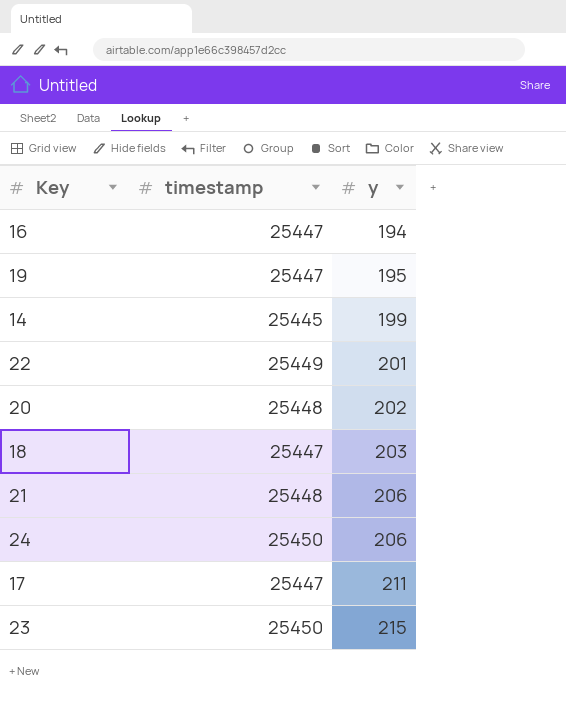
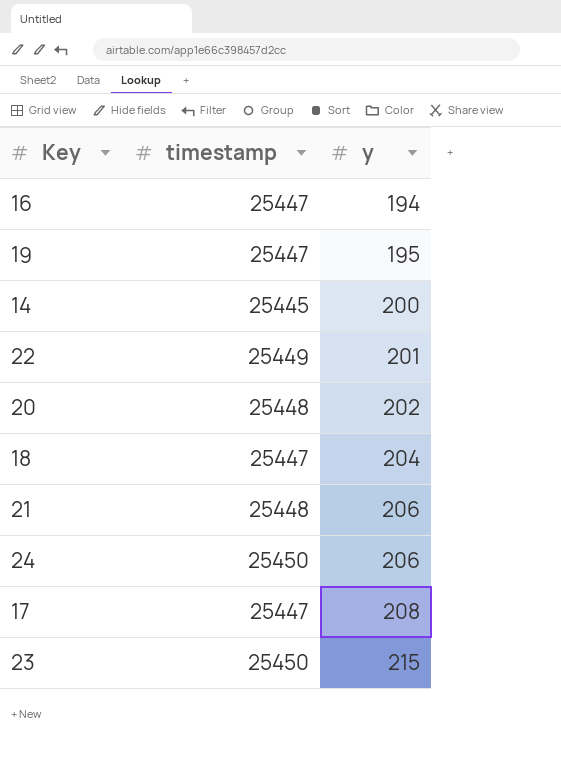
14 | y: 199 -> 200
18 | y: 203 -> 204
17 | y: 211 -> 208

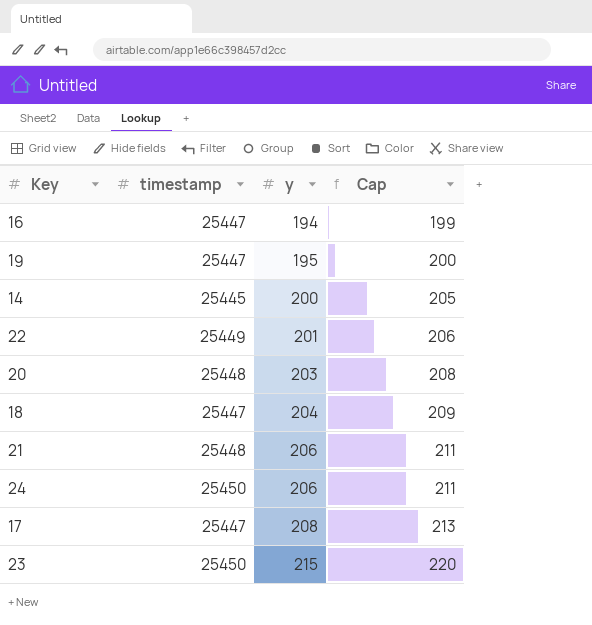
column Cap | formula: none -> [y] + 5
20 | y: 202 -> 203

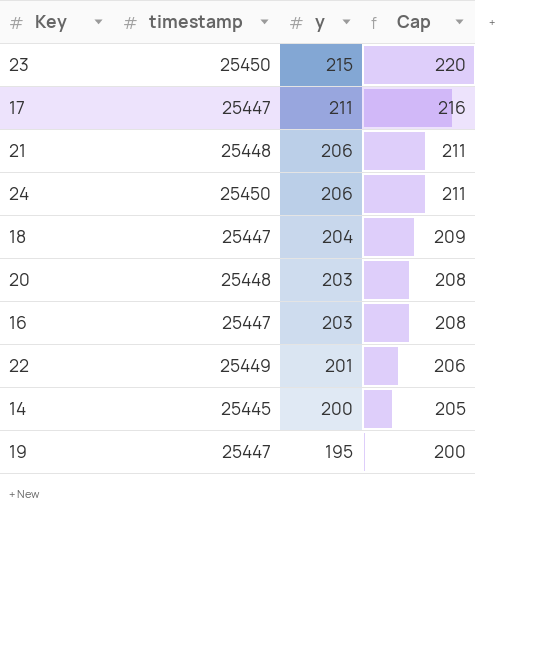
row order: y ascending -> y descending
17 | y: 208 -> 211
17 | Cap: 213 -> 216
16 | y: 194 -> 203
16 | Cap: 199 -> 208

